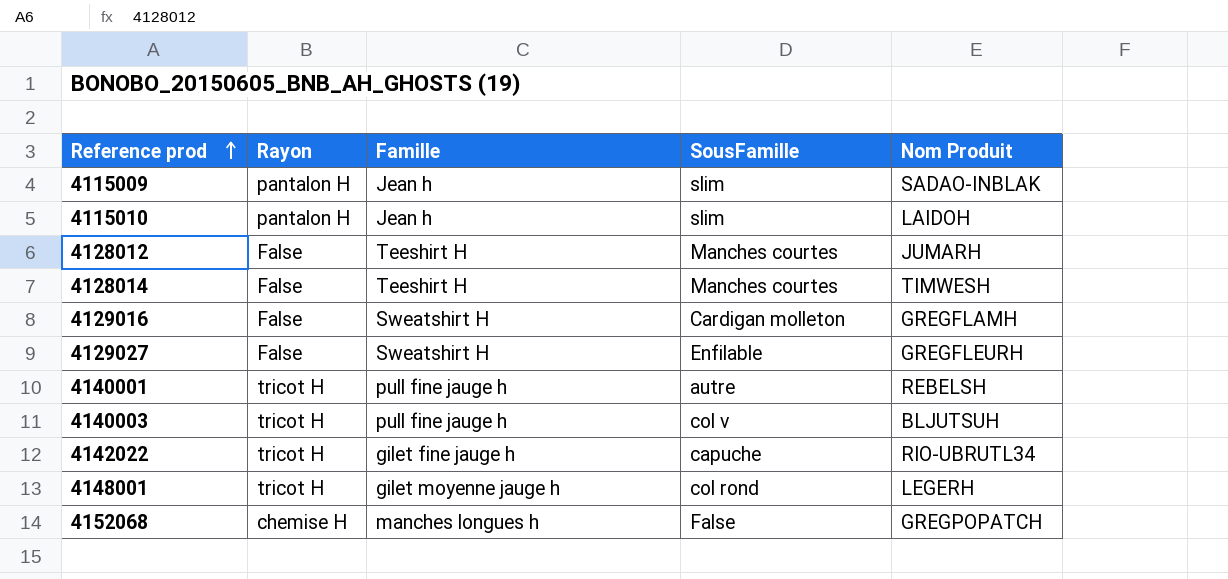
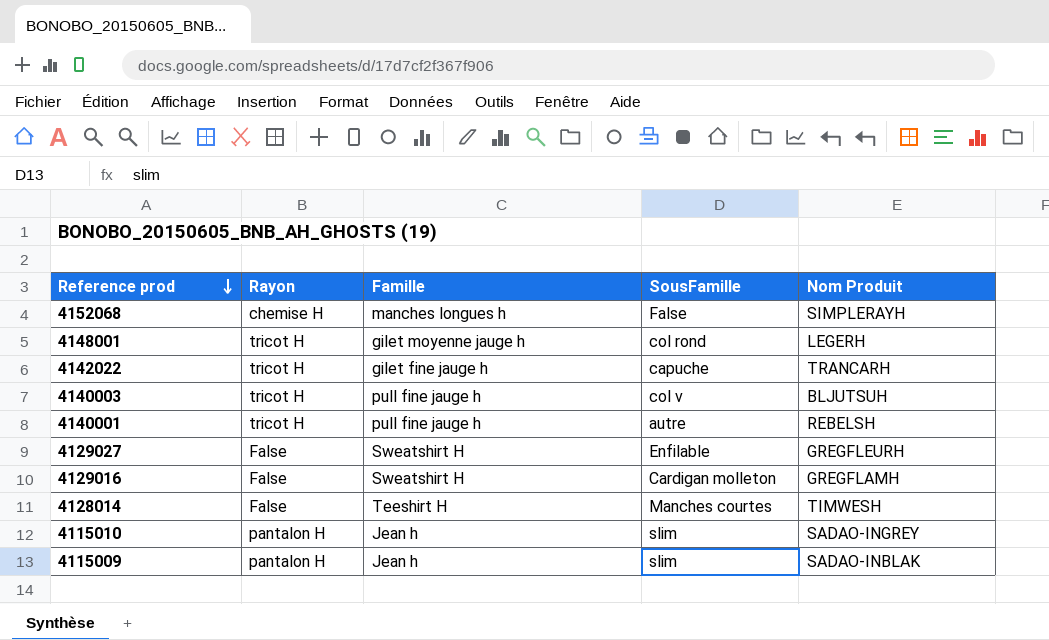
row order: Reference prod ascending -> Reference prod descending
row 4128012: False | Teeshirt H | Manches courtes | JUMARH -> none
4152068 | Nom Produit: GREGPOPATCH -> SIMPLERAYH
4142022 | Nom Produit: RIO-UBRUTL34 -> TRANCARH
4115010 | Nom Produit: LAIDOH -> SADAO-INGREY

